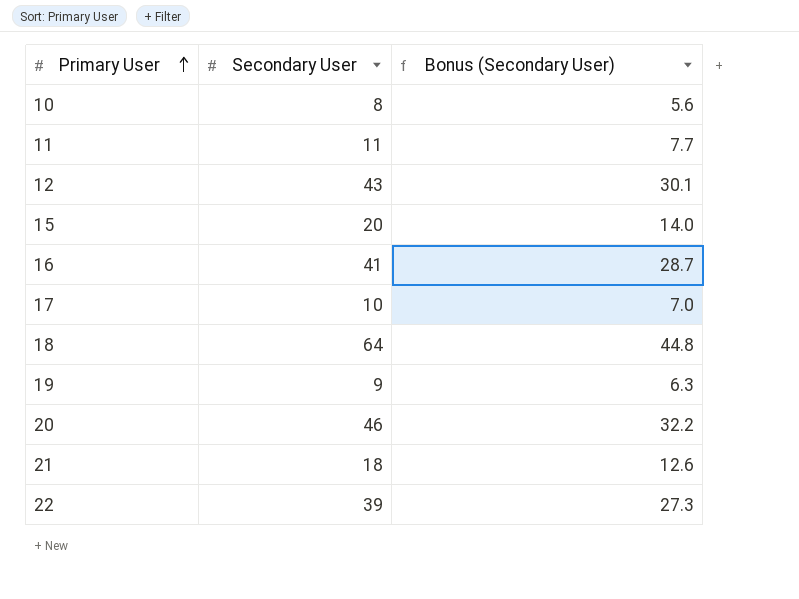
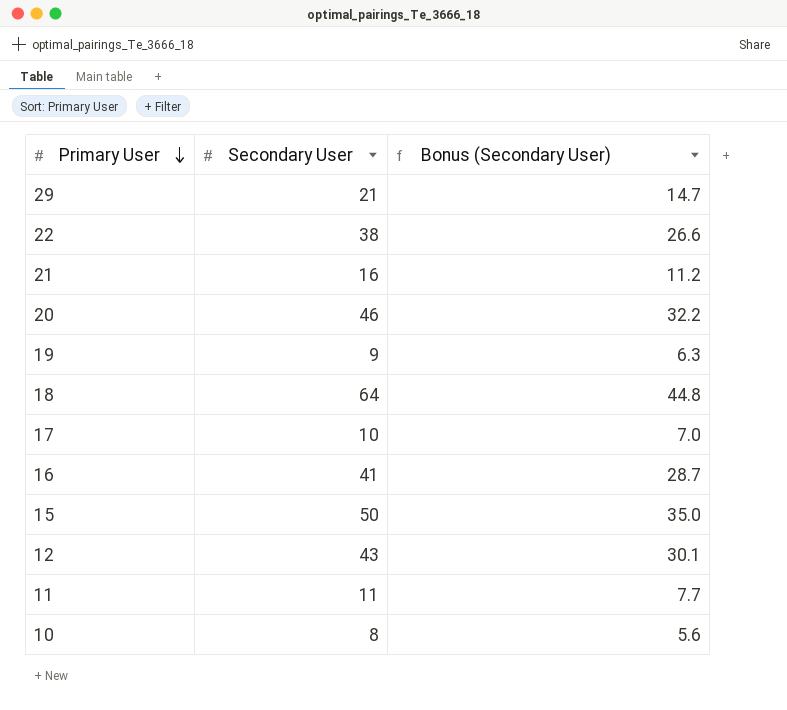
row order: Primary User ascending -> Primary User descending
row 29: none -> 21 | 14.7
22 | Secondary User: 39 -> 38
22 | Bonus (Secondary User): 27.3 -> 26.6
21 | Secondary User: 18 -> 16
21 | Bonus (Secondary User): 12.6 -> 11.2
15 | Secondary User: 20 -> 50
15 | Bonus (Secondary User): 14.0 -> 35.0

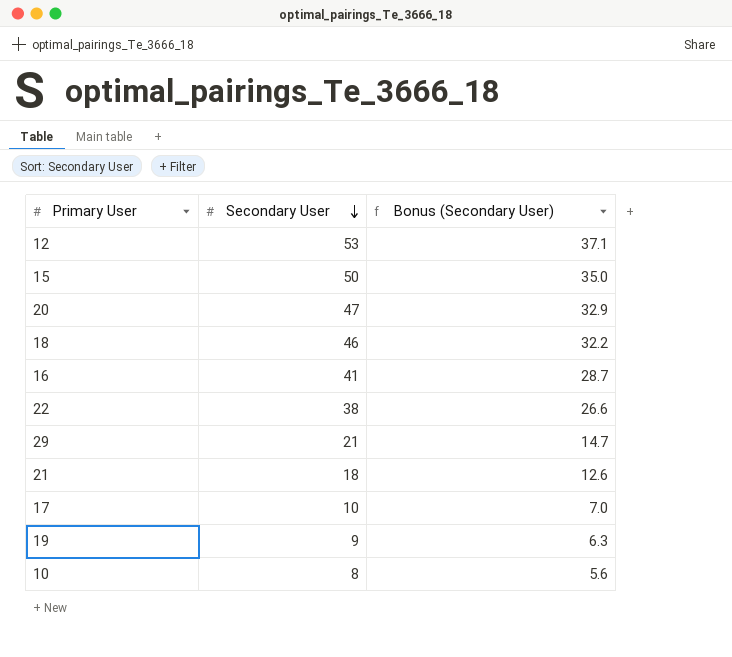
row order: Primary User descending -> Secondary User descending
row 11: 11 | 7.7 -> none
12 | Secondary User: 43 -> 53
12 | Bonus (Secondary User): 30.1 -> 37.1
20 | Secondary User: 46 -> 47
20 | Bonus (Secondary User): 32.2 -> 32.9
18 | Secondary User: 64 -> 46
18 | Bonus (Secondary User): 44.8 -> 32.2
21 | Secondary User: 16 -> 18
21 | Bonus (Secondary User): 11.2 -> 12.6

